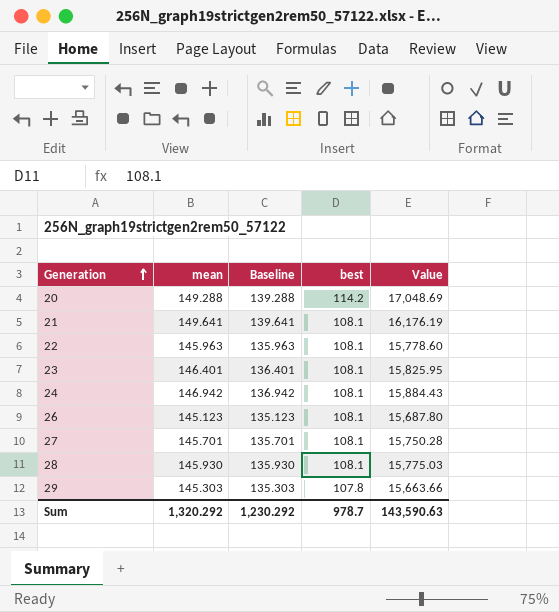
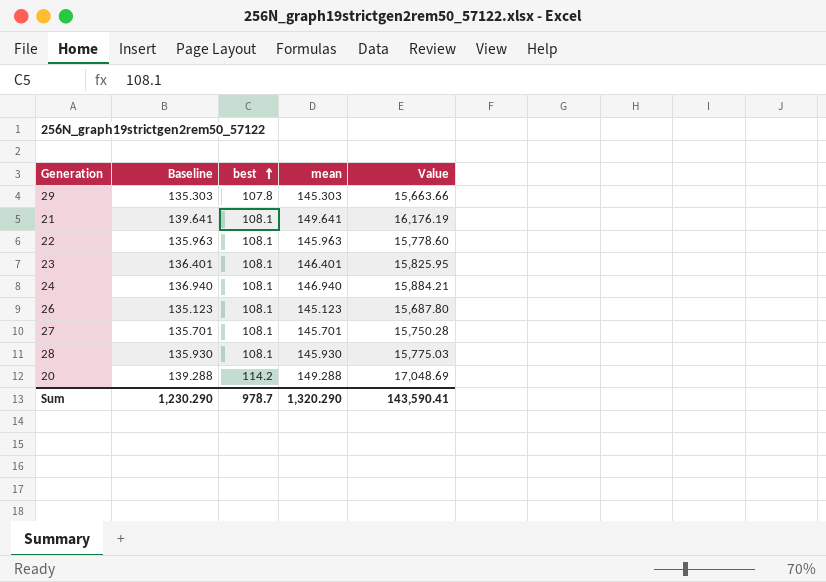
row order: Generation ascending -> best ascending
column mean | position: 2 -> 4
24 | Baseline: 136.942 -> 136.940
24 | mean: 146.942 -> 146.940
24 | Value: 15,884.43 -> 15,884.21
Sum | Baseline: 1,230.292 -> 1,230.290
Sum | mean: 1,320.292 -> 1,320.290
Sum | Value: 143,590.63 -> 143,590.41

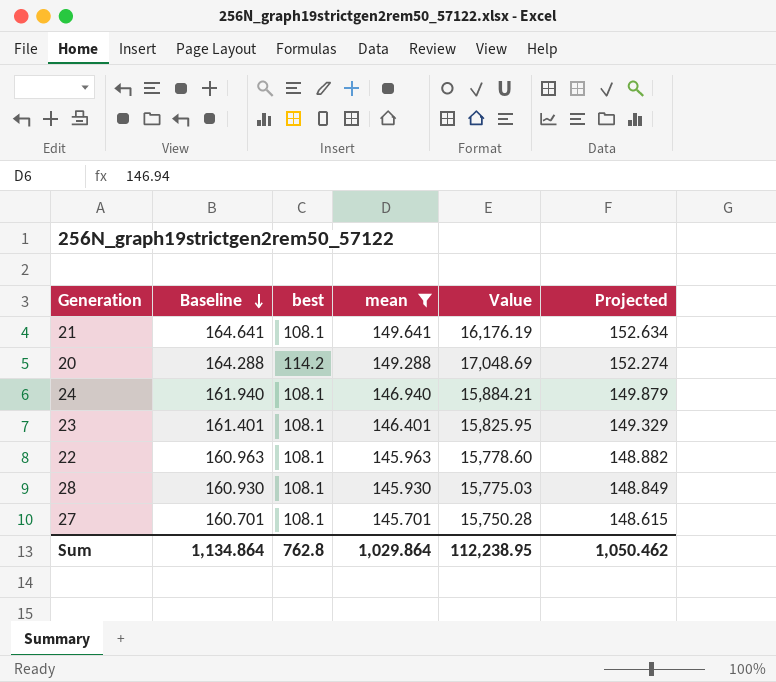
filter: none -> mean >= 145.701
row order: best ascending -> Baseline descending
column Baseline | formula: [mean] - 10 -> [mean] + 15
column Projected | formula: none -> [mean] * 1.02
Sum | Baseline: 1,230.290 -> 1,134.864
Sum | best: 978.7 -> 762.8
Sum | mean: 1,320.290 -> 1,029.864
Sum | Value: 143,590.41 -> 112,238.95

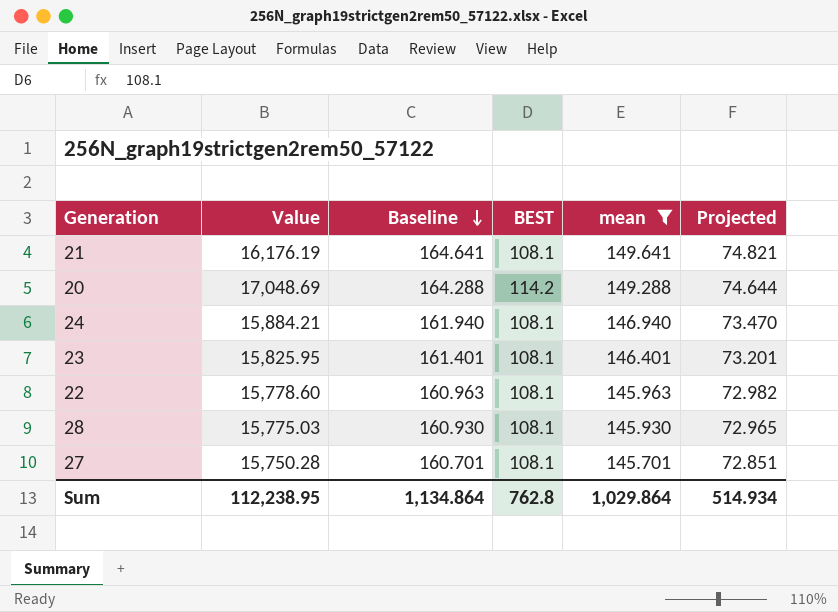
column Value | position: 5 -> 2
column name: best -> BEST
column Projected | formula: [mean] * 1.02 -> [mean] * 0.5
Sum | Projected: 1,050.462 -> 514.934

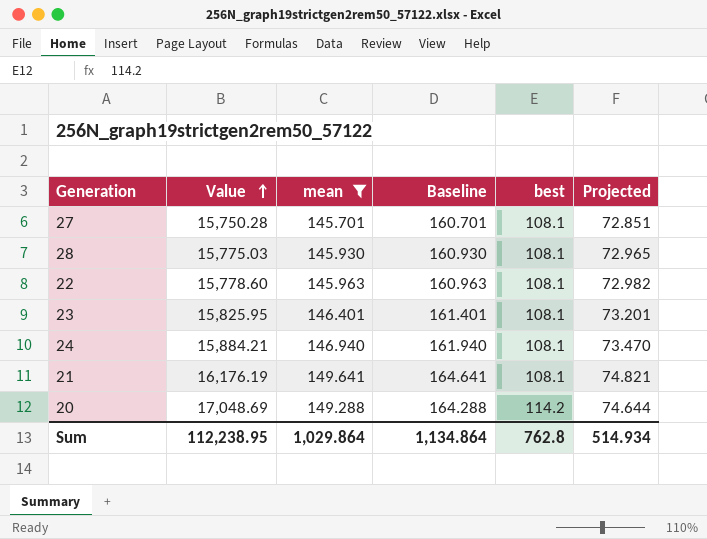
row order: Baseline descending -> Value ascending
column mean | position: 5 -> 3
column name: BEST -> best

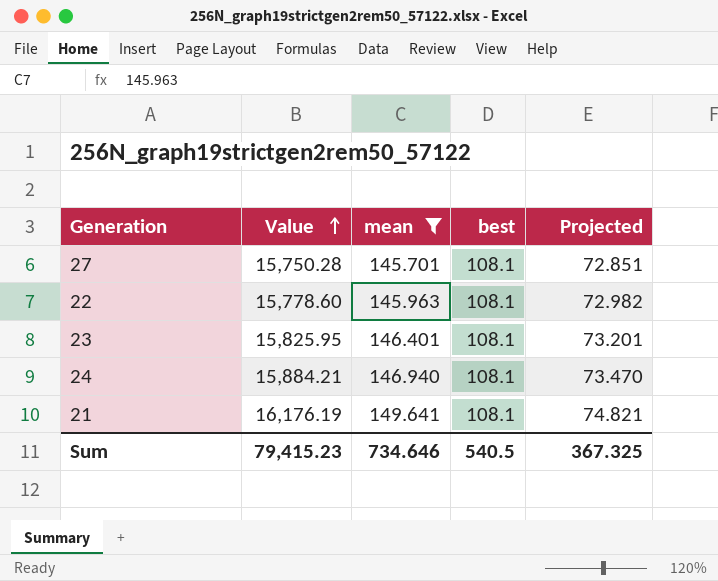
column Baseline | formula: [mean] + 15 -> none
row 28: 15,775.03 | 145.930 | 160.930 | 108.1 | 72.965 -> none
row 20: 17,048.69 | 149.288 | 164.288 | 114.2 | 74.644 -> none
Sum | Value: 112,238.95 -> 79,415.23
Sum | mean: 1,029.864 -> 734.646
Sum | best: 762.8 -> 540.5
Sum | Projected: 514.934 -> 367.325

